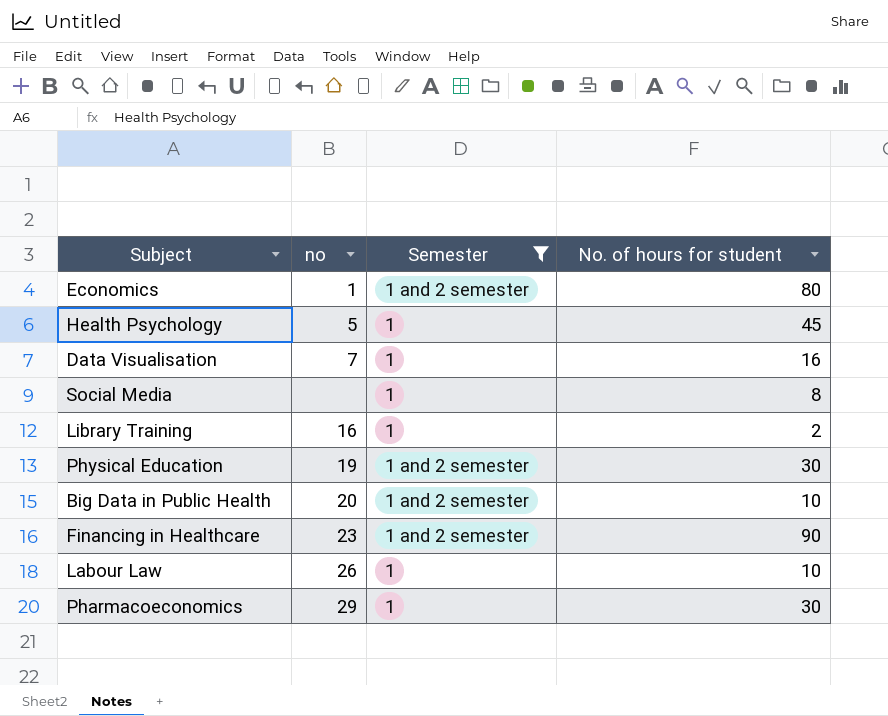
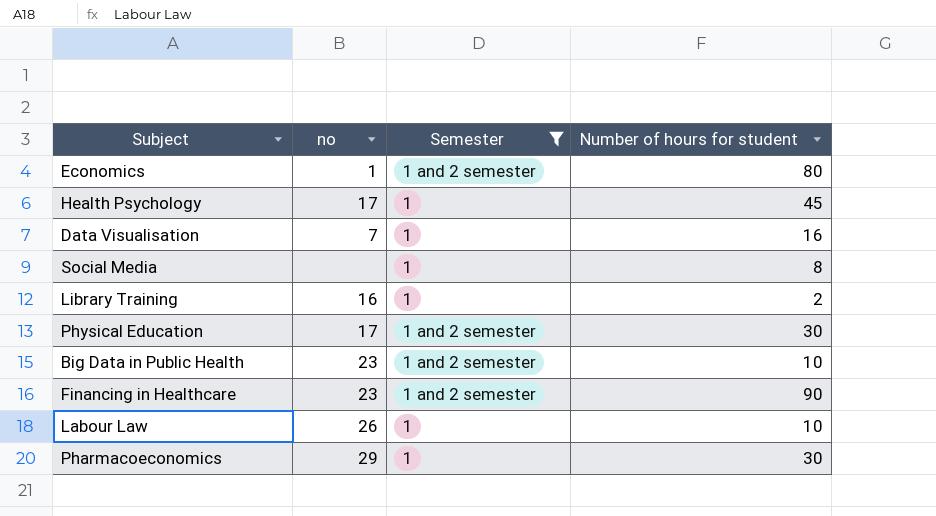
column name: No. of hours for student -> Number of hours for student
Health Psychology | no: 5 -> 17
Physical Education | no: 19 -> 17
Big Data in Public Health | no: 20 -> 23

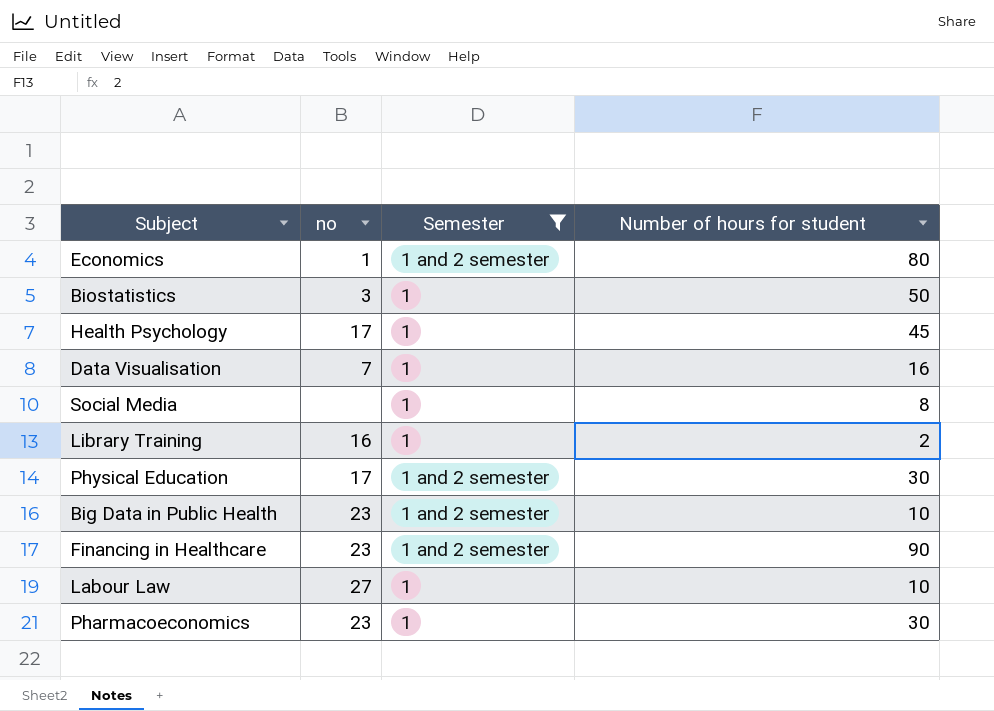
row Biostatistics: none -> 3 | 1 | 50
Labour Law | no: 26 -> 27
Pharmacoeconomics | no: 29 -> 23

